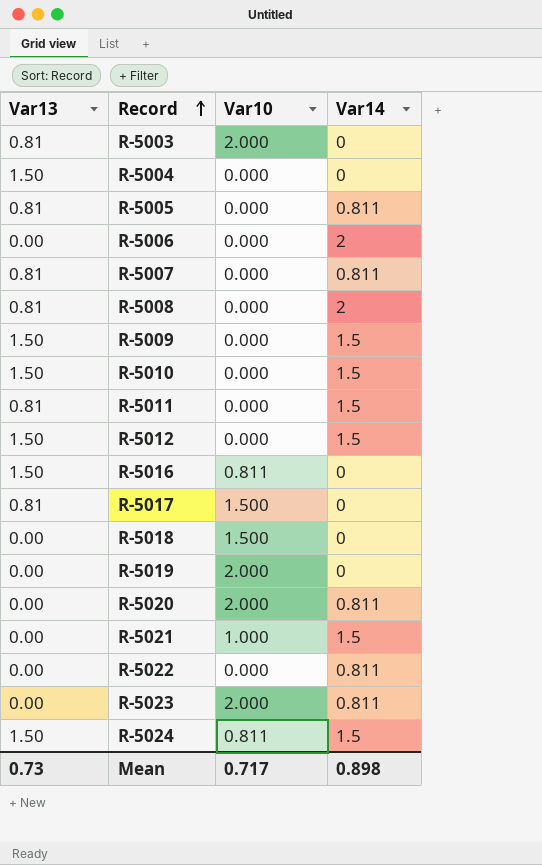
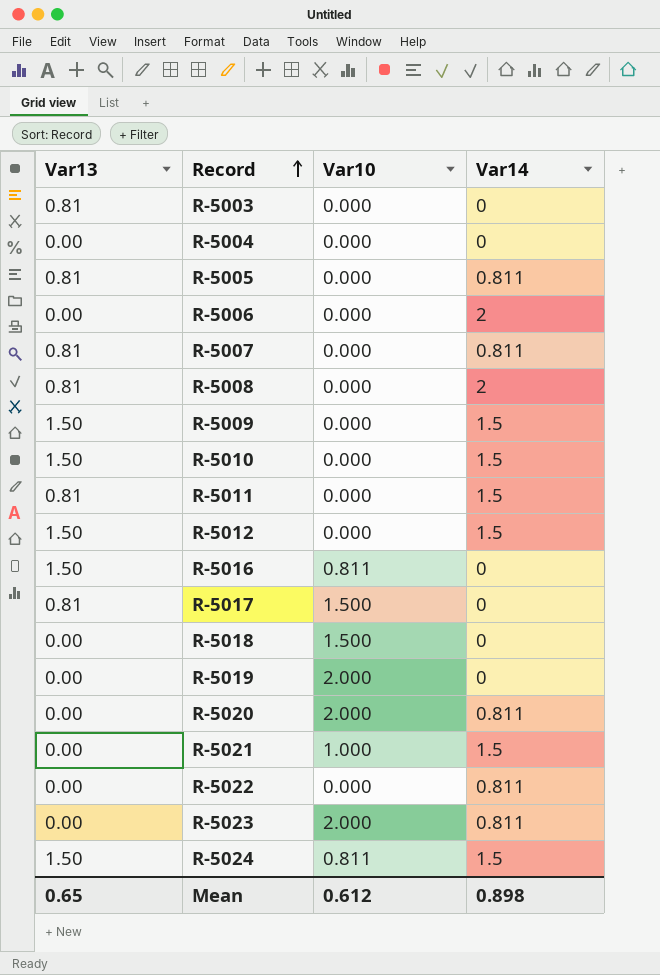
R-5003 | Var10: 2.000 -> 0.000
R-5004 | Var13: 1.50 -> 0.00
Mean | Var13: 0.73 -> 0.65
Mean | Var10: 0.717 -> 0.612

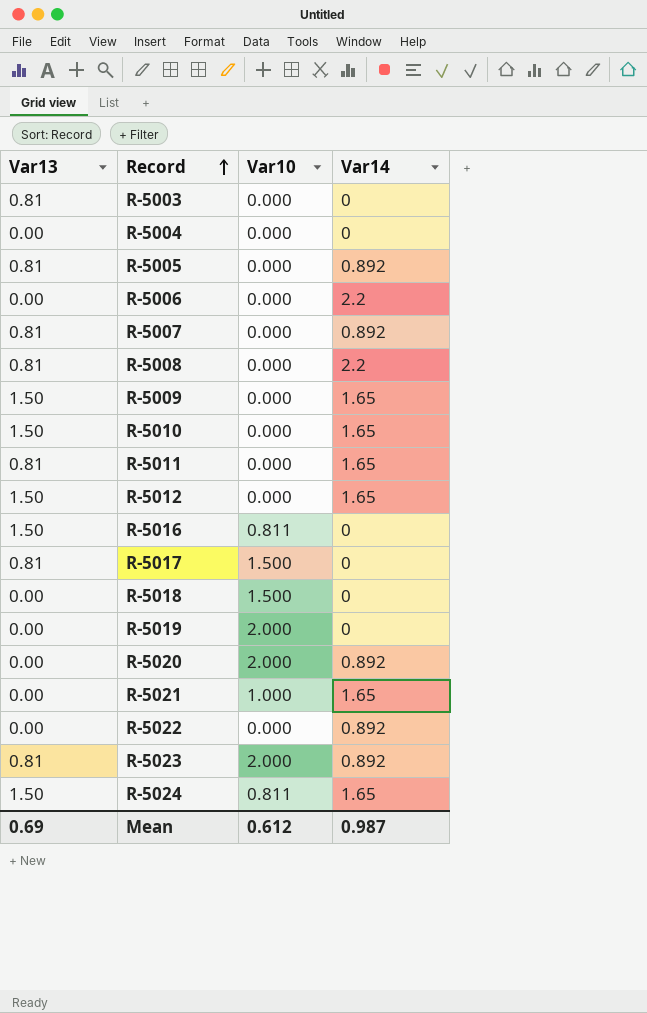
R-5005 | Var14: 0.811 -> 0.892
R-5006 | Var14: 2 -> 2.2
R-5007 | Var14: 0.811 -> 0.892
R-5008 | Var14: 2 -> 2.2
R-5009 | Var14: 1.5 -> 1.65
R-5010 | Var14: 1.5 -> 1.65
R-5011 | Var14: 1.5 -> 1.65
R-5012 | Var14: 1.5 -> 1.65
R-5020 | Var14: 0.811 -> 0.892
R-5021 | Var14: 1.5 -> 1.65
R-5022 | Var14: 0.811 -> 0.892
R-5023 | Var13: 0.00 -> 0.81
R-5023 | Var14: 0.811 -> 0.892
R-5024 | Var14: 1.5 -> 1.65
Mean | Var13: 0.65 -> 0.69
Mean | Var14: 0.898 -> 0.987

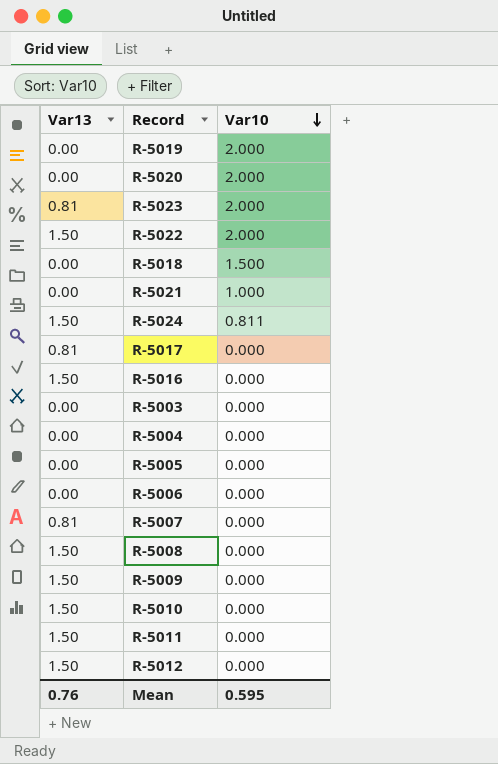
row order: Record ascending -> Var10 descending
column Var14 | position: 4 -> none
R-5022 | Var13: 0.00 -> 1.50
R-5022 | Var10: 0.000 -> 2.000
R-5017 | Var10: 1.500 -> 0.000
R-5016 | Var10: 0.811 -> 0.000
R-5003 | Var13: 0.81 -> 0.00
R-5005 | Var13: 0.81 -> 0.00
R-5008 | Var13: 0.81 -> 1.50
R-5011 | Var13: 0.81 -> 1.50
Mean | Var13: 0.69 -> 0.76
Mean | Var10: 0.612 -> 0.595

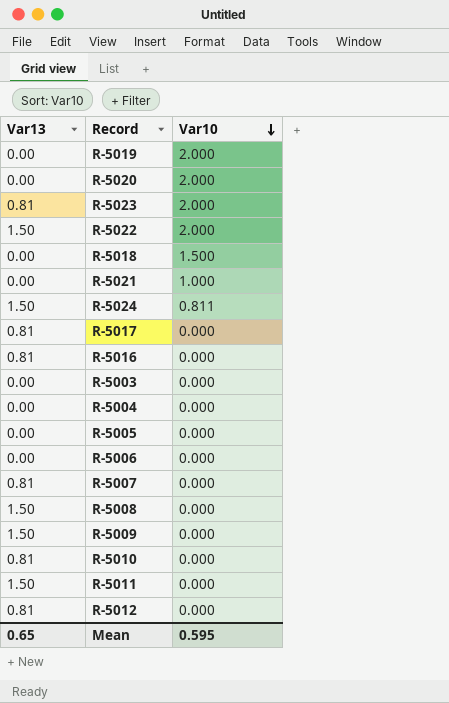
R-5016 | Var13: 1.50 -> 0.81
R-5010 | Var13: 1.50 -> 0.81
R-5012 | Var13: 1.50 -> 0.81
Mean | Var13: 0.76 -> 0.65

